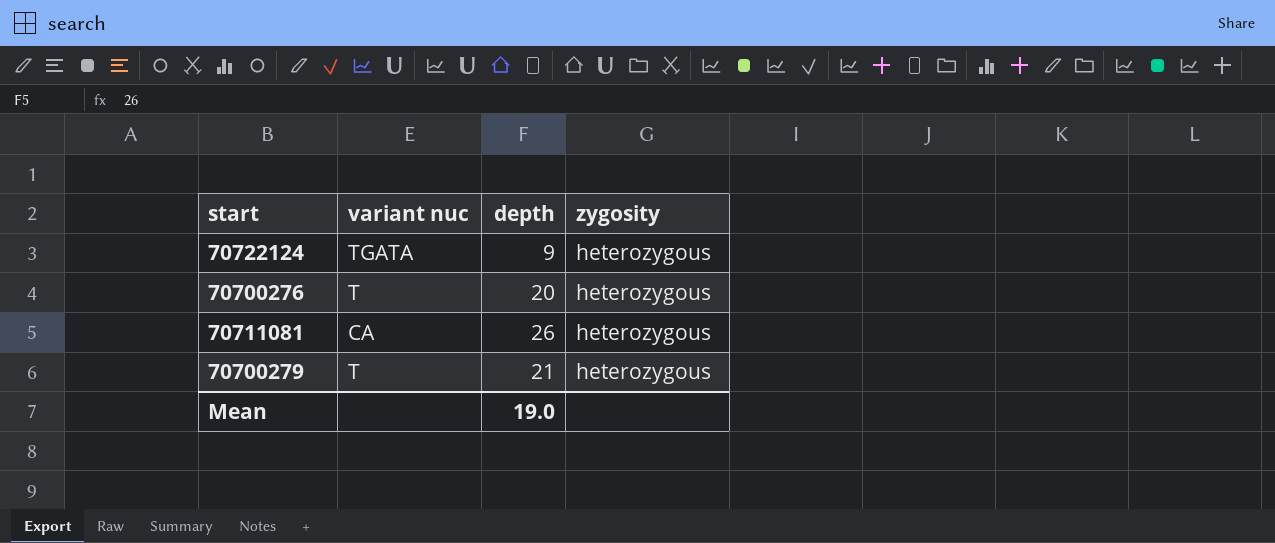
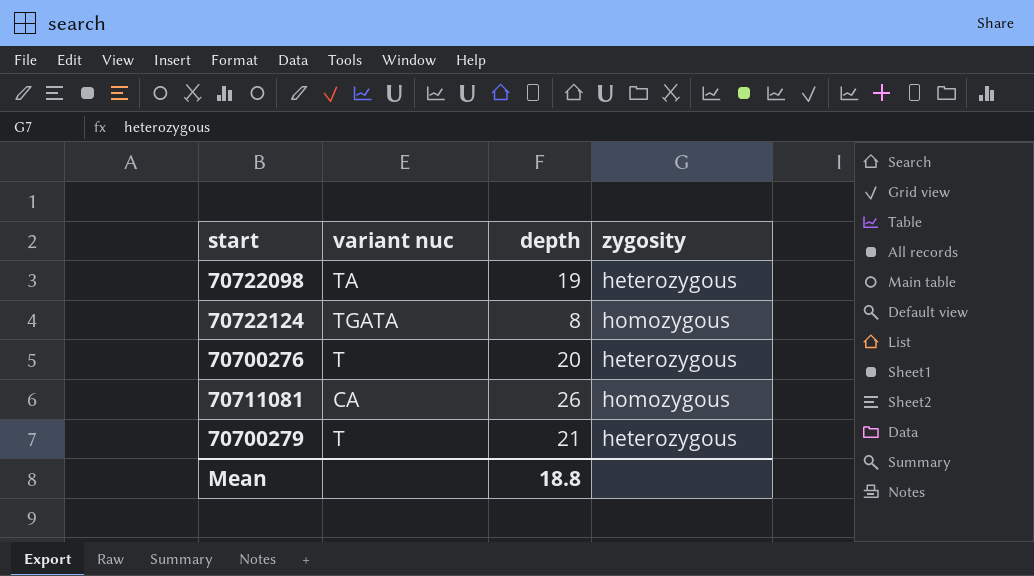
row 70722098: none -> TA | 19 | heterozygous
70722124 | depth: 9 -> 8
70722124 | zygosity: heterozygous -> homozygous
70711081 | zygosity: heterozygous -> homozygous
Mean | depth: 19.0 -> 18.8

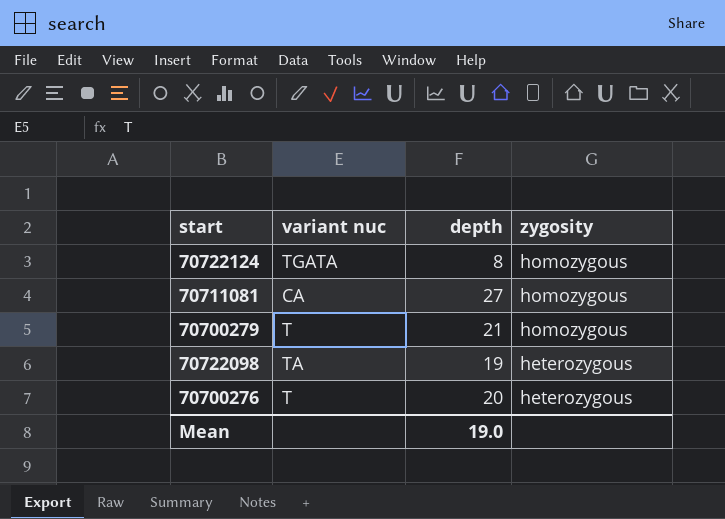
row order: none -> zygosity descending
70711081 | depth: 26 -> 27
70700279 | zygosity: heterozygous -> homozygous
Mean | depth: 18.8 -> 19.0

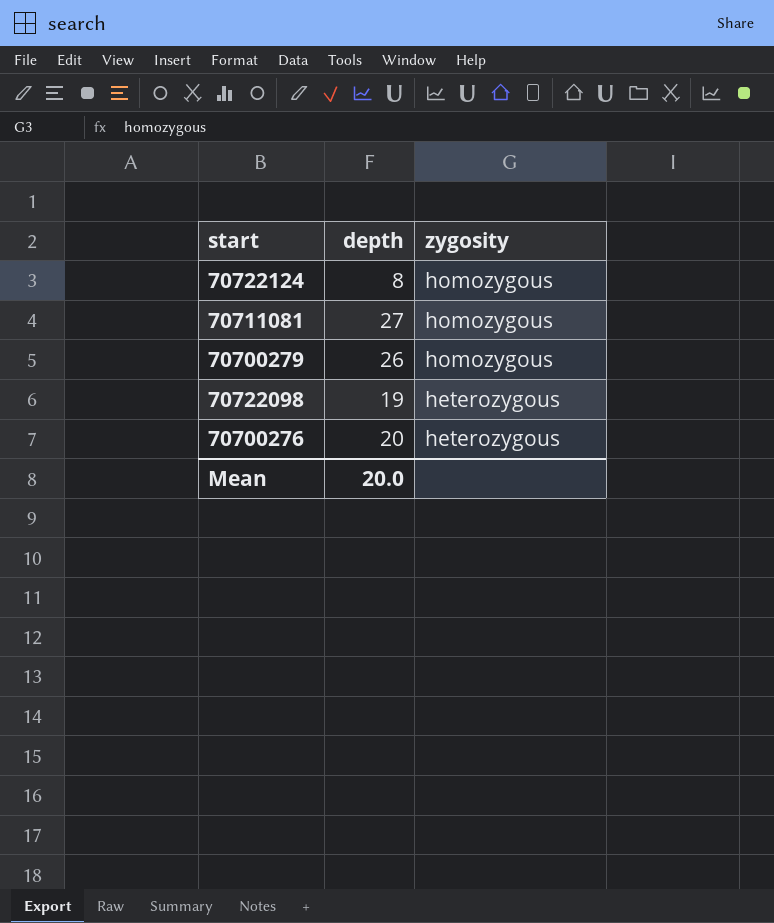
column variant nuc | position: 2 -> none
70700279 | depth: 21 -> 26
Mean | depth: 19.0 -> 20.0

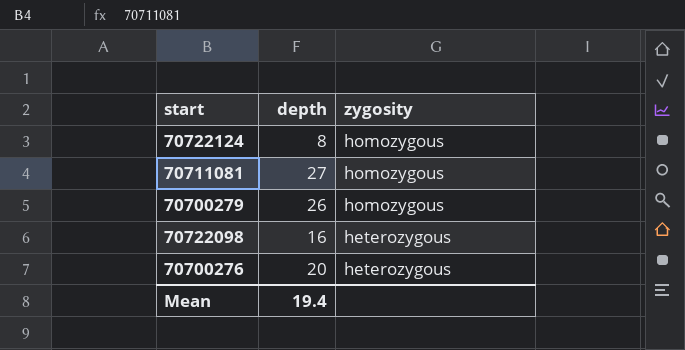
70722098 | depth: 19 -> 16
Mean | depth: 20.0 -> 19.4

